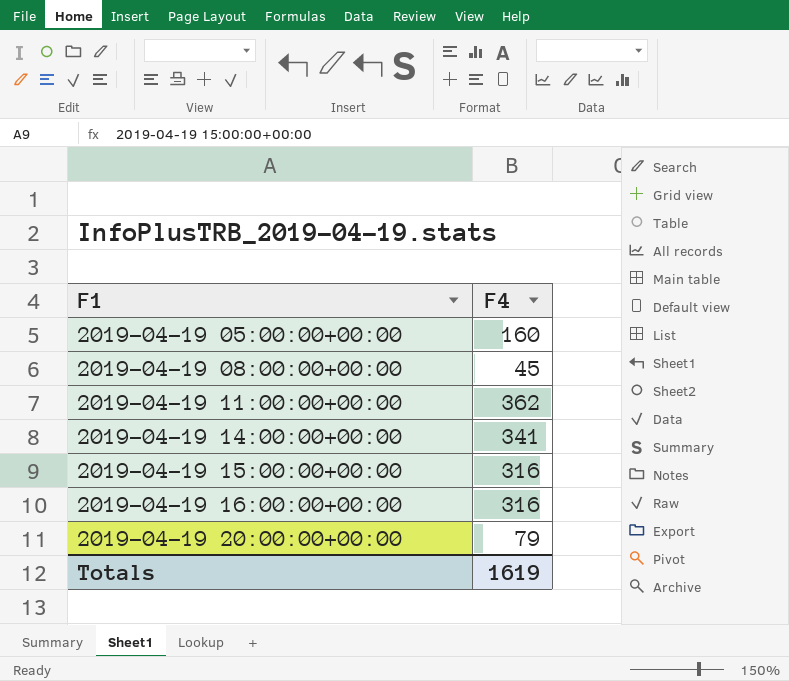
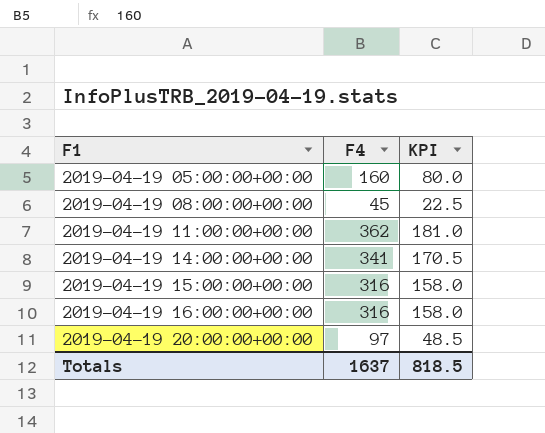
column KPI | formula: none -> [F4] * 0.5
2019-04-19 20:00:00+00:00 | F4: 79 -> 97
Totals | F4: 1619 -> 1637

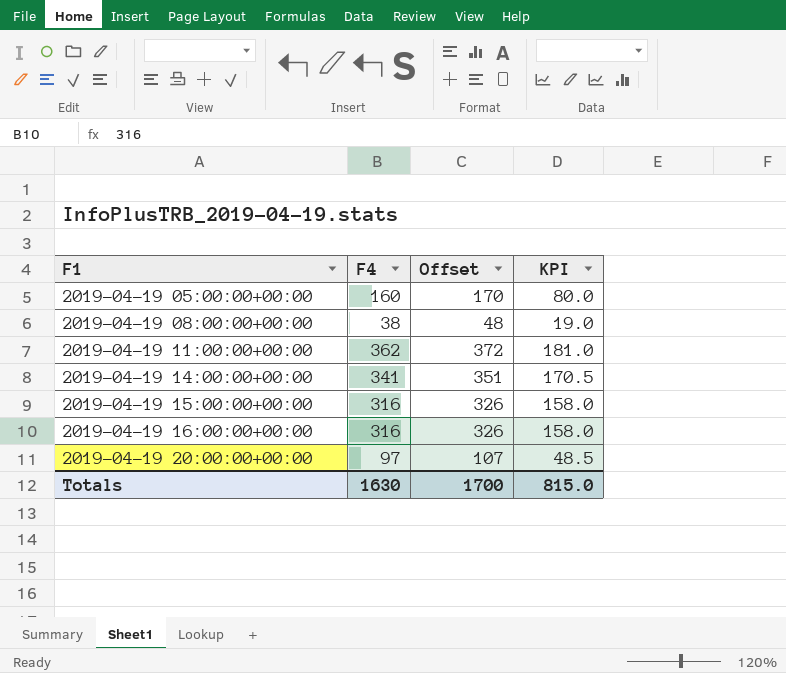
column Offset | formula: none -> [F4] + 10
2019-04-19 08:00:00+00:00 | F4: 45 -> 38
2019-04-19 08:00:00+00:00 | KPI: 22.5 -> 19.0
Totals | F4: 1637 -> 1630
Totals | KPI: 818.5 -> 815.0

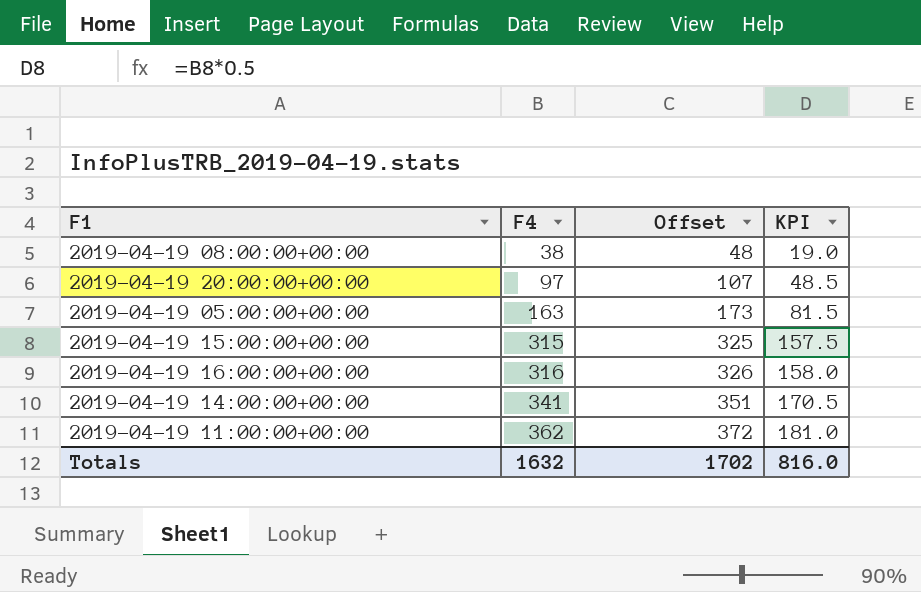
row order: F1 ascending -> F4 ascending
2019-04-19 05:00:00+00:00 | F4: 160 -> 163
2019-04-19 05:00:00+00:00 | Offset: 170 -> 173
2019-04-19 05:00:00+00:00 | KPI: 80.0 -> 81.5
2019-04-19 15:00:00+00:00 | F4: 316 -> 315
2019-04-19 15:00:00+00:00 | Offset: 326 -> 325
2019-04-19 15:00:00+00:00 | KPI: 158.0 -> 157.5
Totals | F4: 1630 -> 1632
Totals | Offset: 1700 -> 1702
Totals | KPI: 815.0 -> 816.0

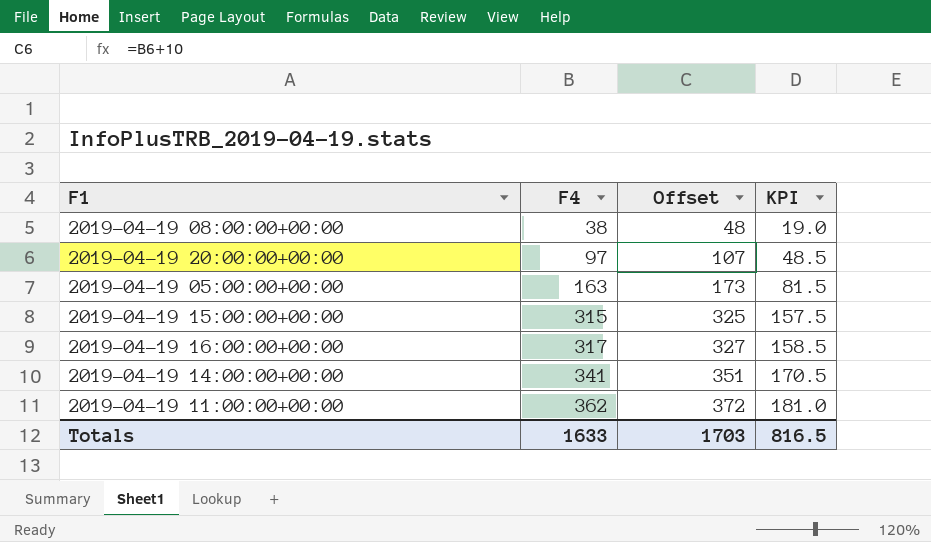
2019-04-19 16:00:00+00:00 | F4: 316 -> 317
2019-04-19 16:00:00+00:00 | Offset: 326 -> 327
2019-04-19 16:00:00+00:00 | KPI: 158.0 -> 158.5
Totals | F4: 1632 -> 1633
Totals | Offset: 1702 -> 1703
Totals | KPI: 816.0 -> 816.5

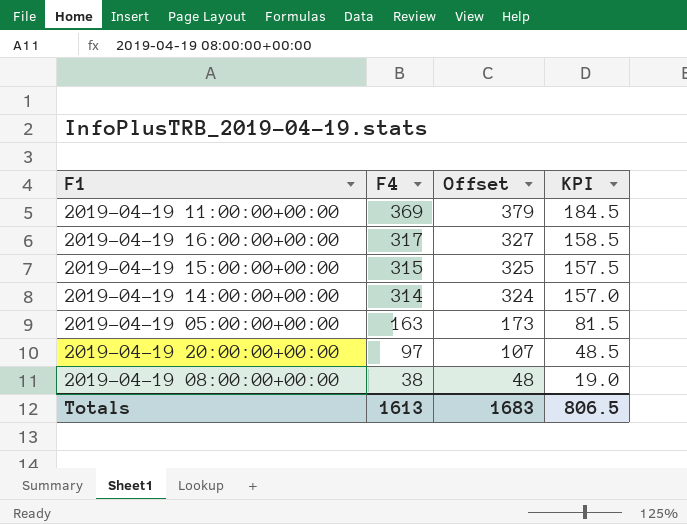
row order: F4 ascending -> F4 descending
2019-04-19 11:00:00+00:00 | F4: 362 -> 369
2019-04-19 11:00:00+00:00 | Offset: 372 -> 379
2019-04-19 11:00:00+00:00 | KPI: 181.0 -> 184.5
2019-04-19 14:00:00+00:00 | F4: 341 -> 314
2019-04-19 14:00:00+00:00 | Offset: 351 -> 324
2019-04-19 14:00:00+00:00 | KPI: 170.5 -> 157.0
Totals | F4: 1633 -> 1613
Totals | Offset: 1703 -> 1683
Totals | KPI: 816.5 -> 806.5

